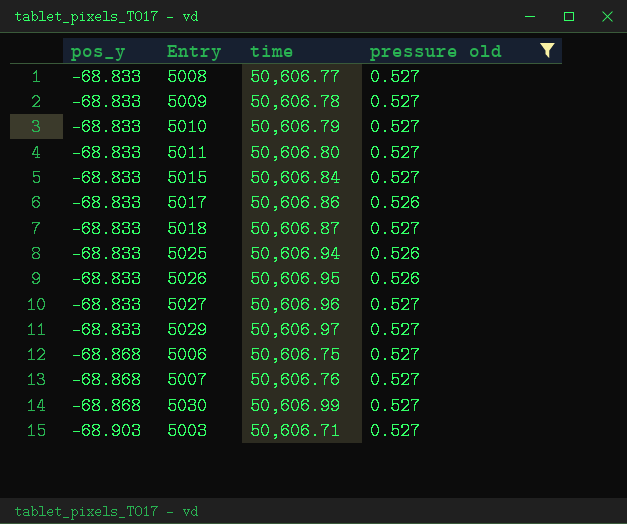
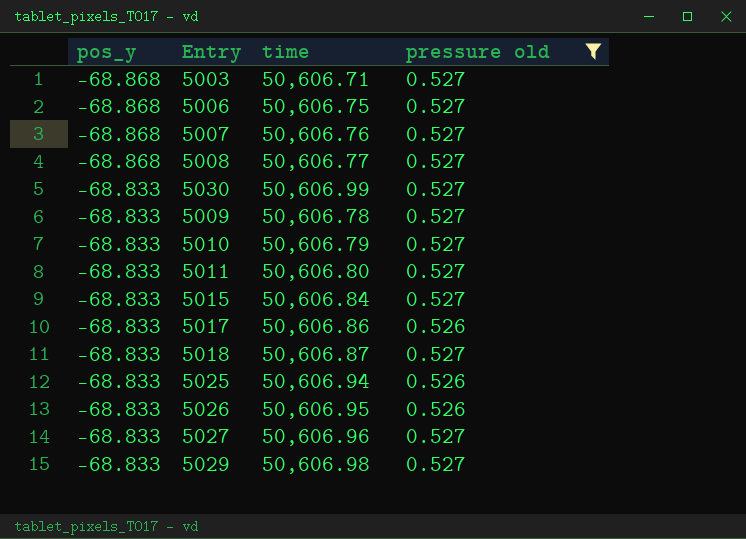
row order: pos_y descending -> pos_y ascending
5003 | pos_y: -68.903 -> -68.868
5008 | pos_y: -68.833 -> -68.868
5030 | pos_y: -68.868 -> -68.833
5029 | time: 50,606.97 -> 50,606.98

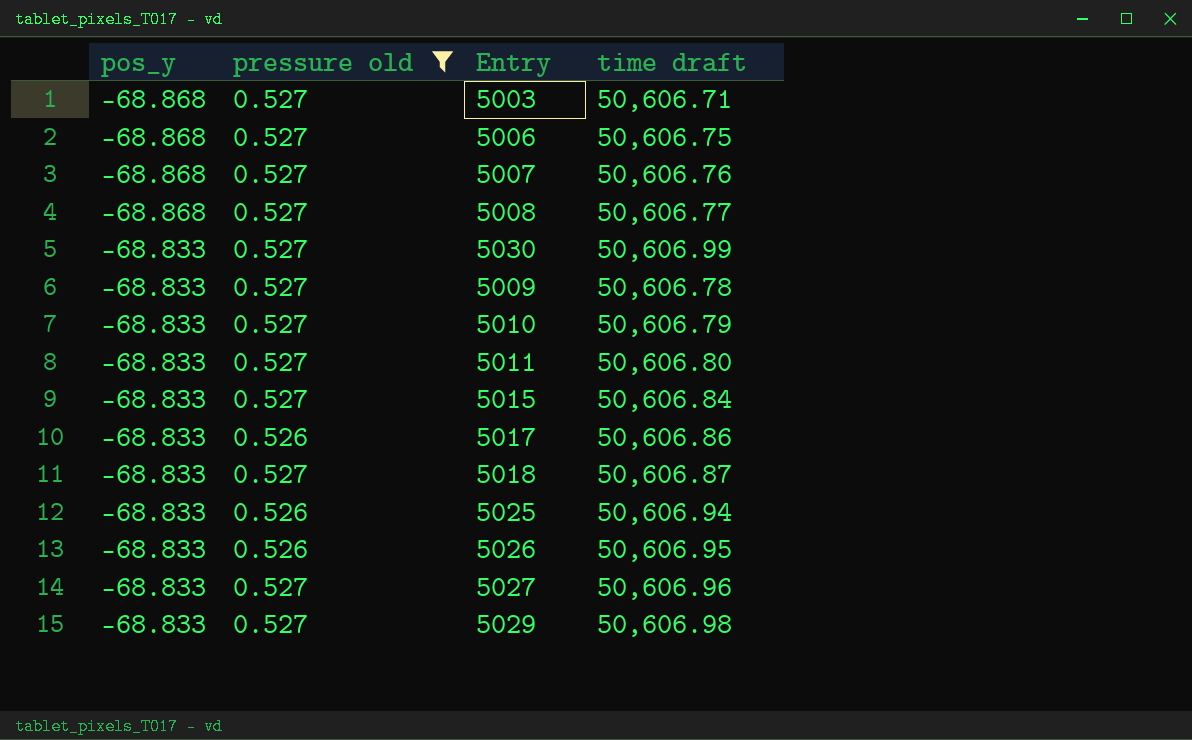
column pressure old | position: 4 -> 2
column name: time -> time draft

